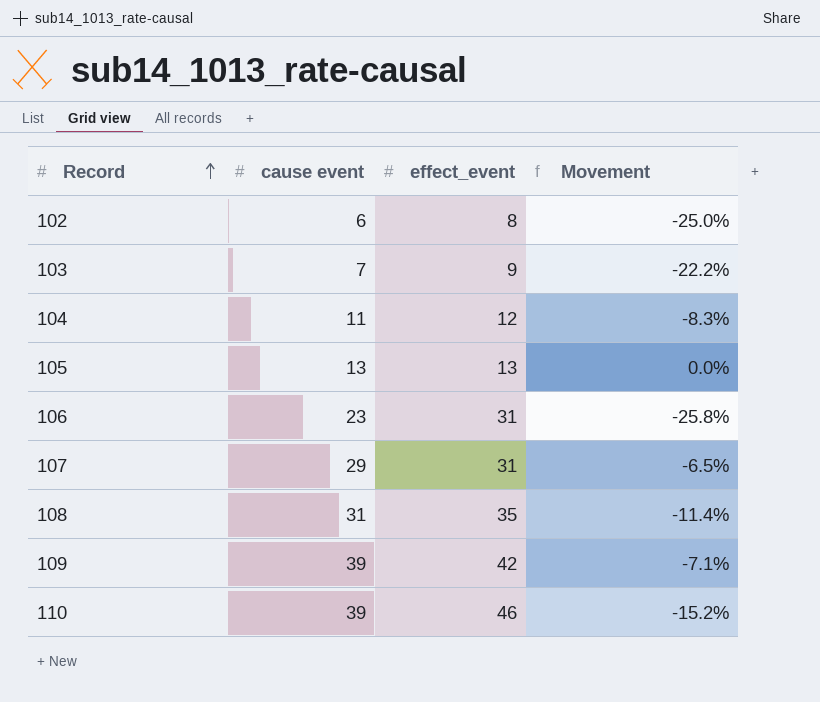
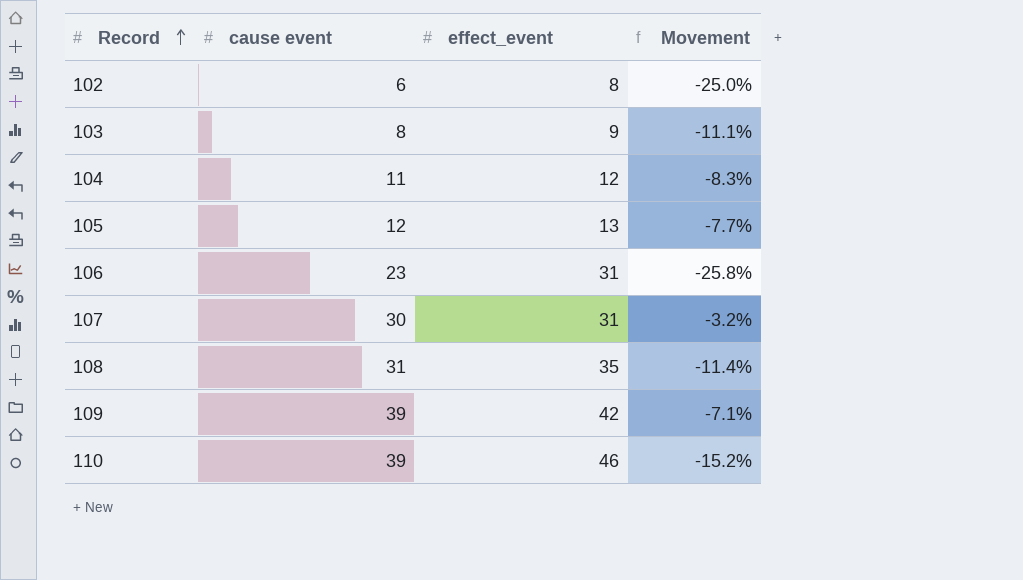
103 | cause event: 7 -> 8
103 | Movement: -22.2% -> -11.1%
105 | cause event: 13 -> 12
105 | Movement: 0.0% -> -7.7%
107 | cause event: 29 -> 30
107 | Movement: -6.5% -> -3.2%

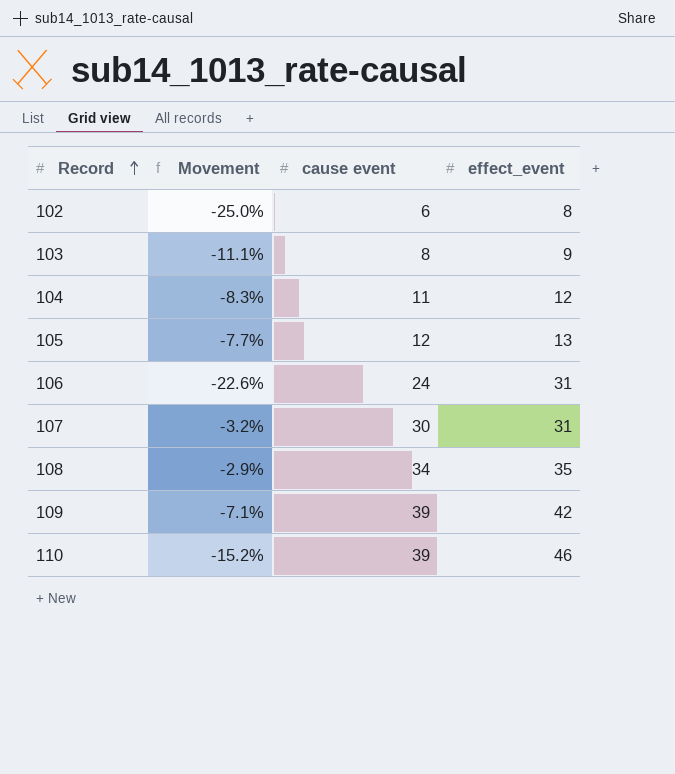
column Movement | position: 4 -> 2
106 | Movement: -25.8% -> -22.6%
106 | cause event: 23 -> 24
108 | Movement: -11.4% -> -2.9%
108 | cause event: 31 -> 34

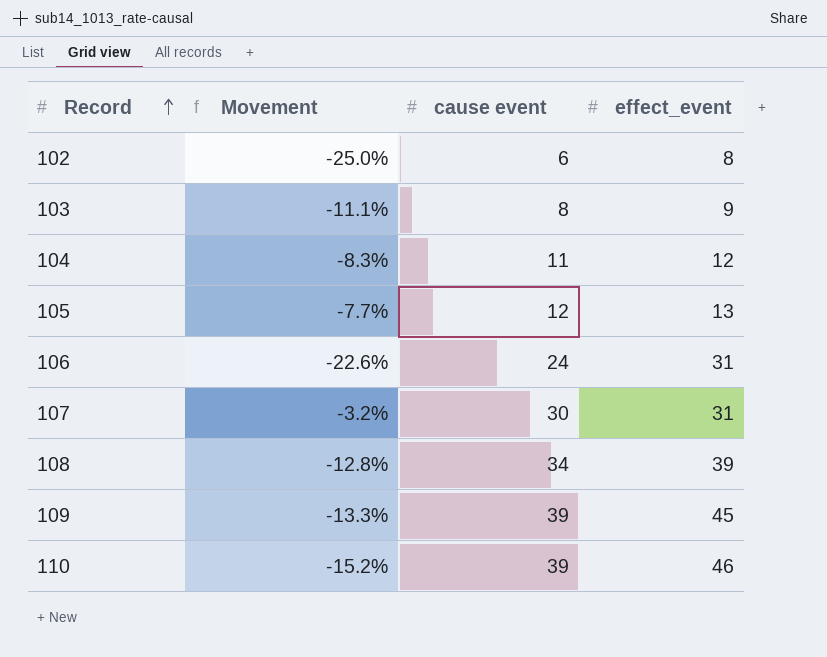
108 | Movement: -2.9% -> -12.8%
108 | effect_event: 35 -> 39
109 | Movement: -7.1% -> -13.3%
109 | effect_event: 42 -> 45

